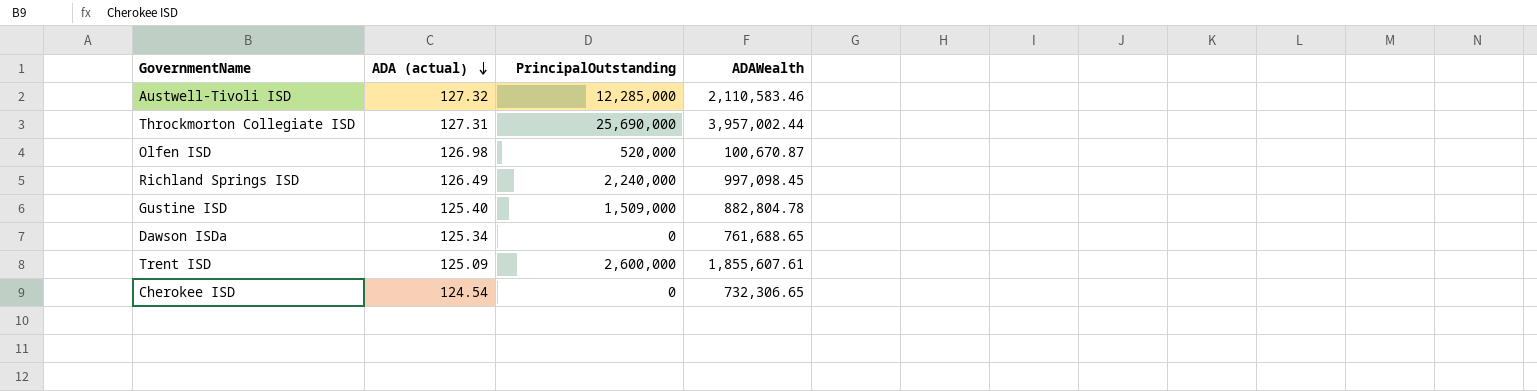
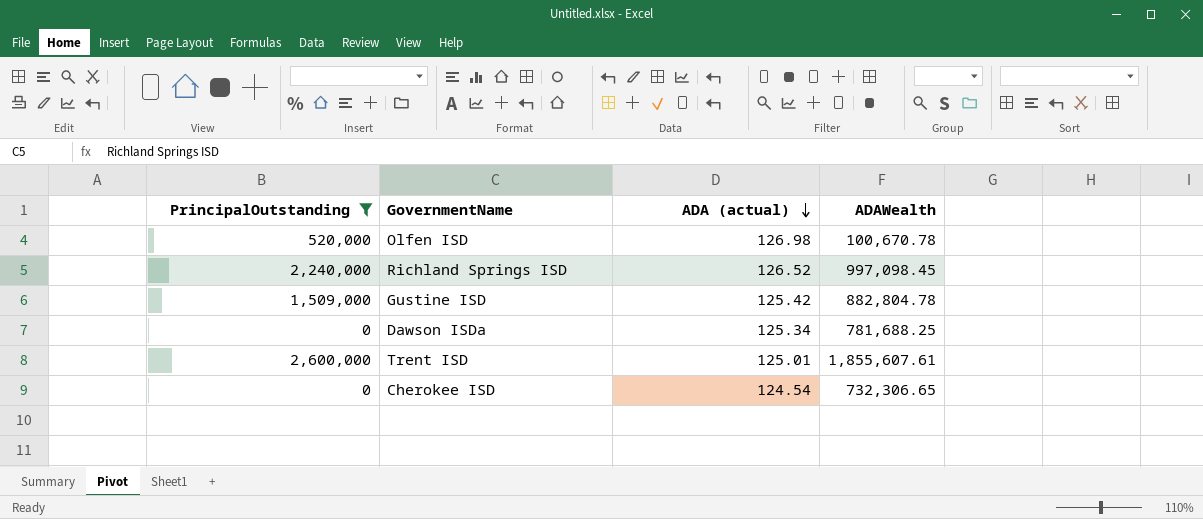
filter: none -> PrincipalOutstanding <= 2,600,000
column PrincipalOutstanding | position: 3 -> 1
Olfen ISD | ADAWealth: 100,670.87 -> 100,670.78
Richland Springs ISD | ADA (actual): 126.49 -> 126.52
Gustine ISD | ADA (actual): 125.40 -> 125.42
Dawson ISDa | ADAWealth: 761,688.65 -> 781,688.25
Trent ISD | ADA (actual): 125.09 -> 125.01

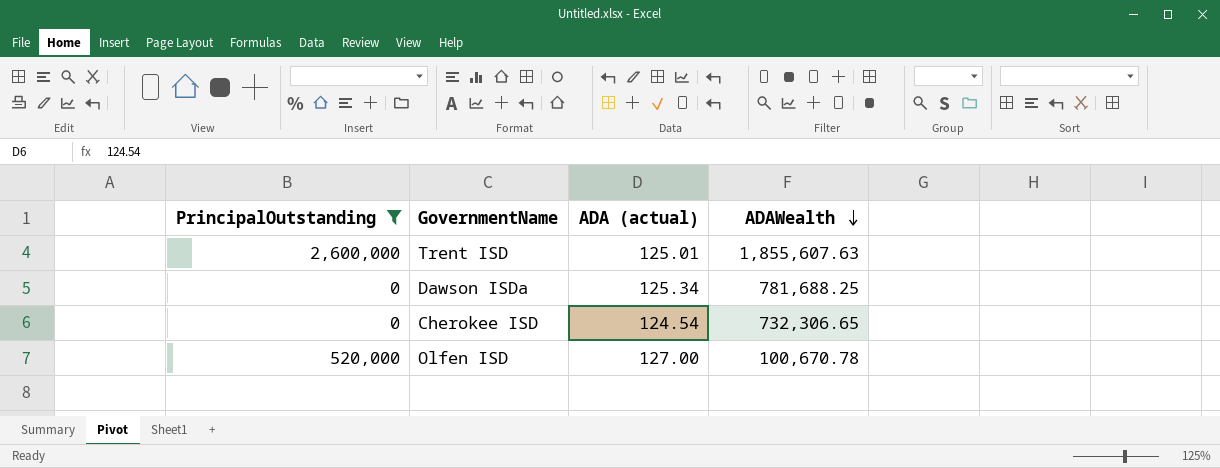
row order: ADA (actual) descending -> ADAWealth descending
row Richland Springs ISD: 2,240,000 | 126.52 | 997,098.45 -> none
row Gustine ISD: 1,509,000 | 125.42 | 882,804.78 -> none
Trent ISD | ADAWealth: 1,855,607.61 -> 1,855,607.63
Olfen ISD | ADA (actual): 126.98 -> 127.00

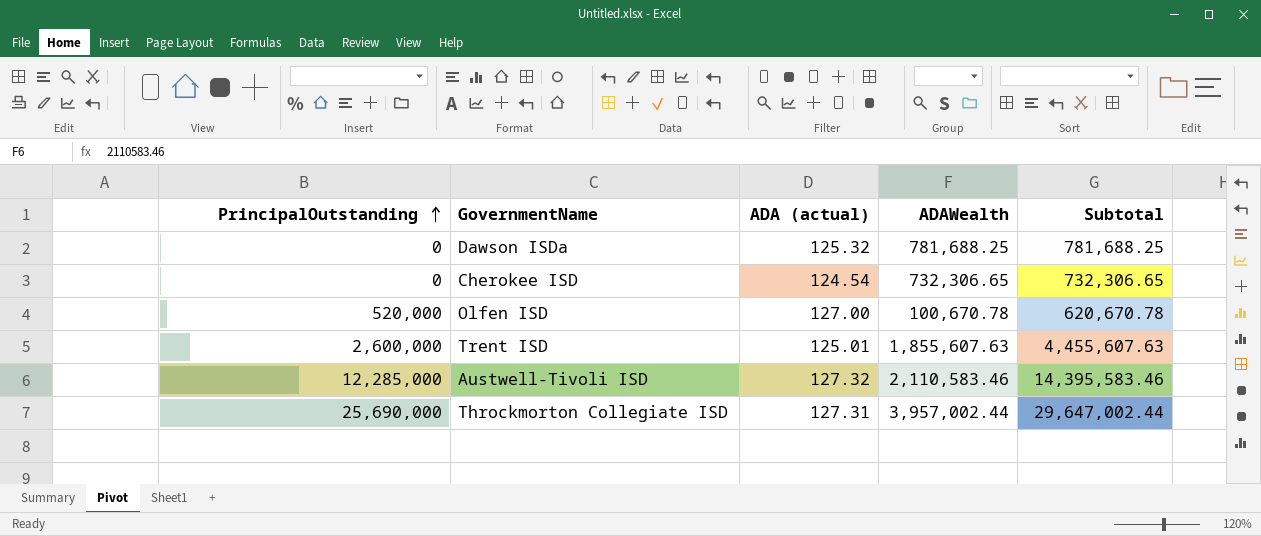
filter: PrincipalOutstanding <= 2,600,000 -> none
row order: ADAWealth descending -> PrincipalOutstanding ascending
column Subtotal | formula: none -> [PrincipalOutstanding] + [ADAWealth]
Dawson ISDa | ADA (actual): 125.34 -> 125.32

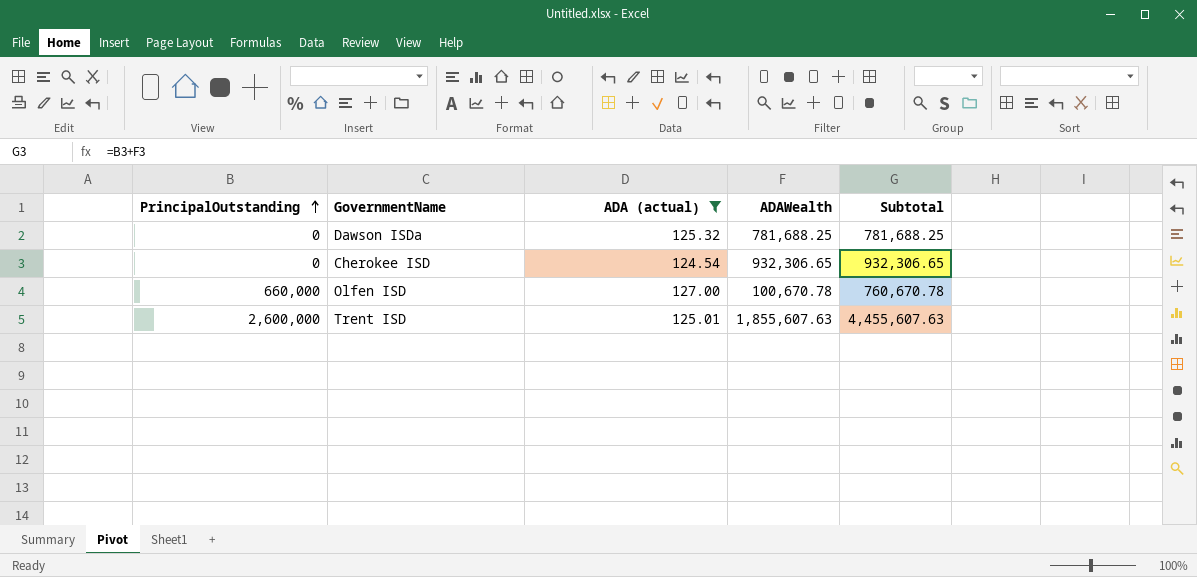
filter: none -> ADA (actual) <= 127.00
Cherokee ISD | ADAWealth: 732,306.65 -> 932,306.65
Cherokee ISD | Subtotal: 732,306.65 -> 932,306.65
Olfen ISD | PrincipalOutstanding: 520,000 -> 660,000
Olfen ISD | Subtotal: 620,670.78 -> 760,670.78

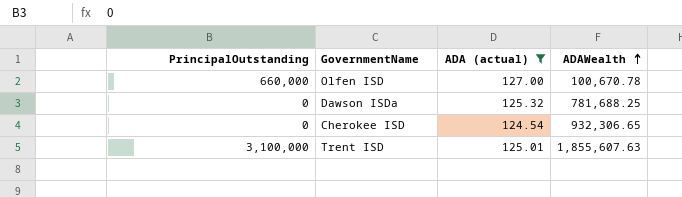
row order: PrincipalOutstanding ascending -> ADAWealth ascending
column Subtotal | formula: [PrincipalOutstanding] + [ADAWealth] -> none
Trent ISD | PrincipalOutstanding: 2,600,000 -> 3,100,000

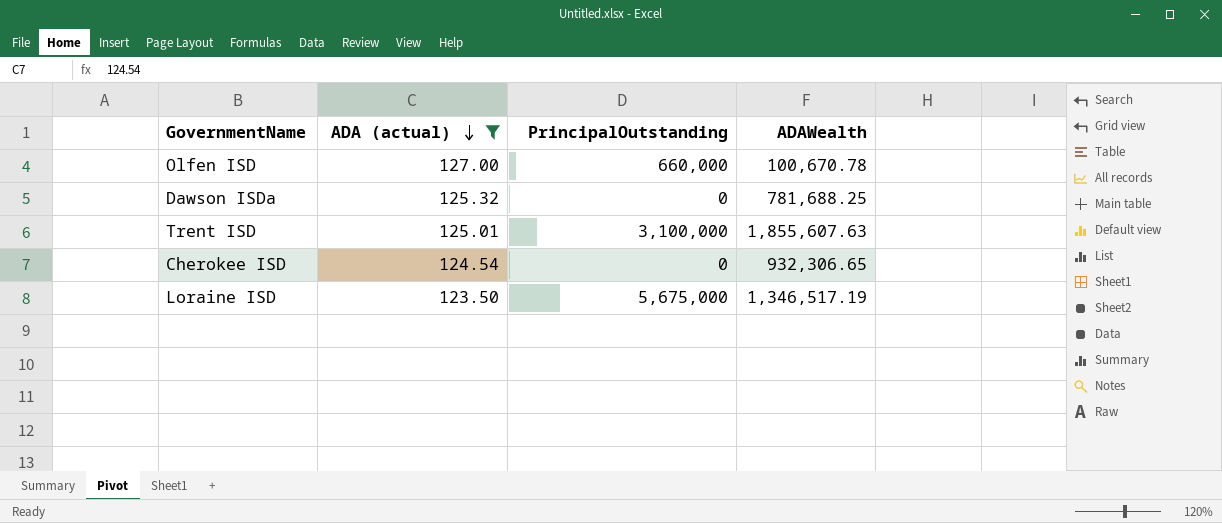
row order: ADAWealth ascending -> ADA (actual) descending
column PrincipalOutstanding | position: 1 -> 3
row Loraine ISD: none -> 123.50 | 5,675,000 | 1,346,517.19

